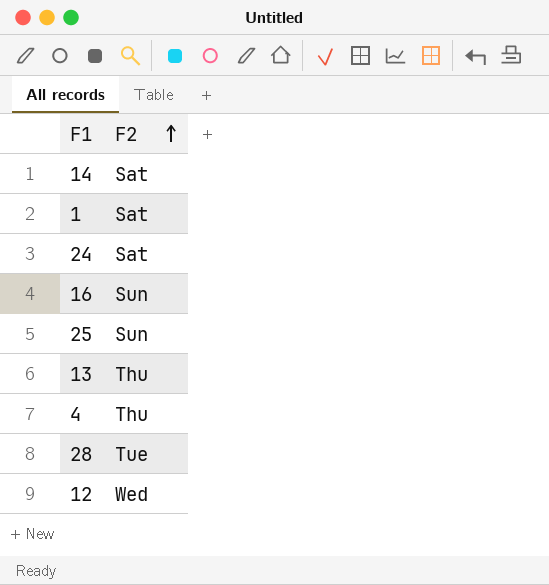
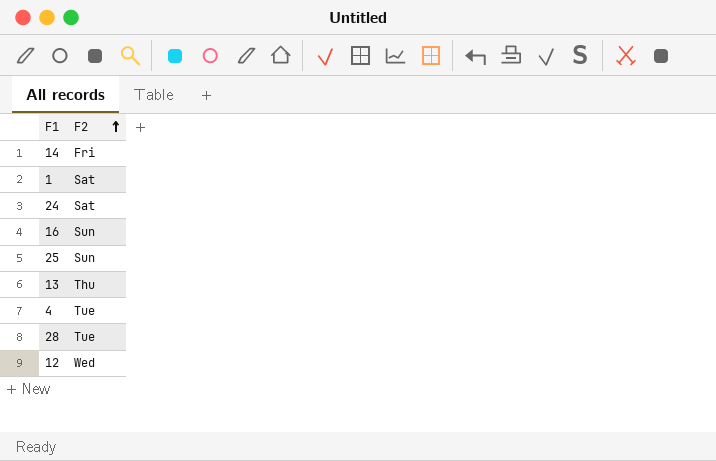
14 | F2: Sat -> Fri
4 | F2: Thu -> Tue

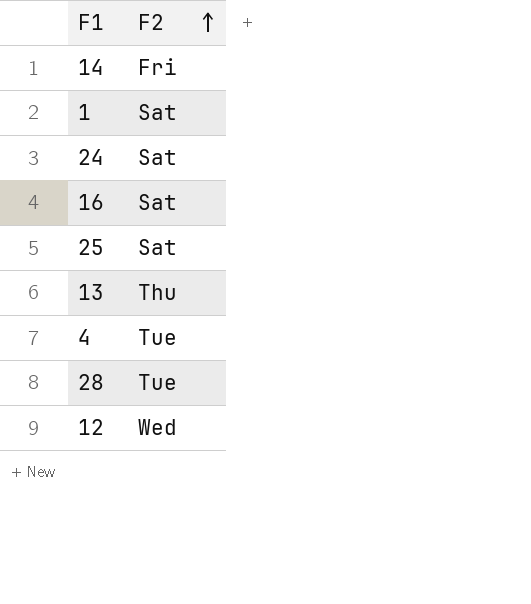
16 | F2: Sun -> Sat
25 | F2: Sun -> Sat

